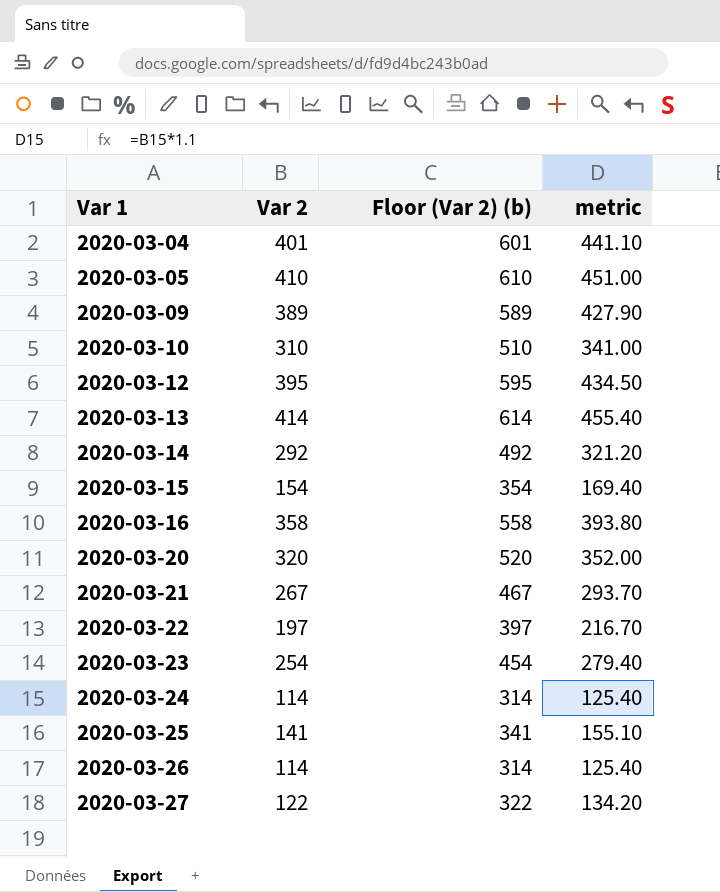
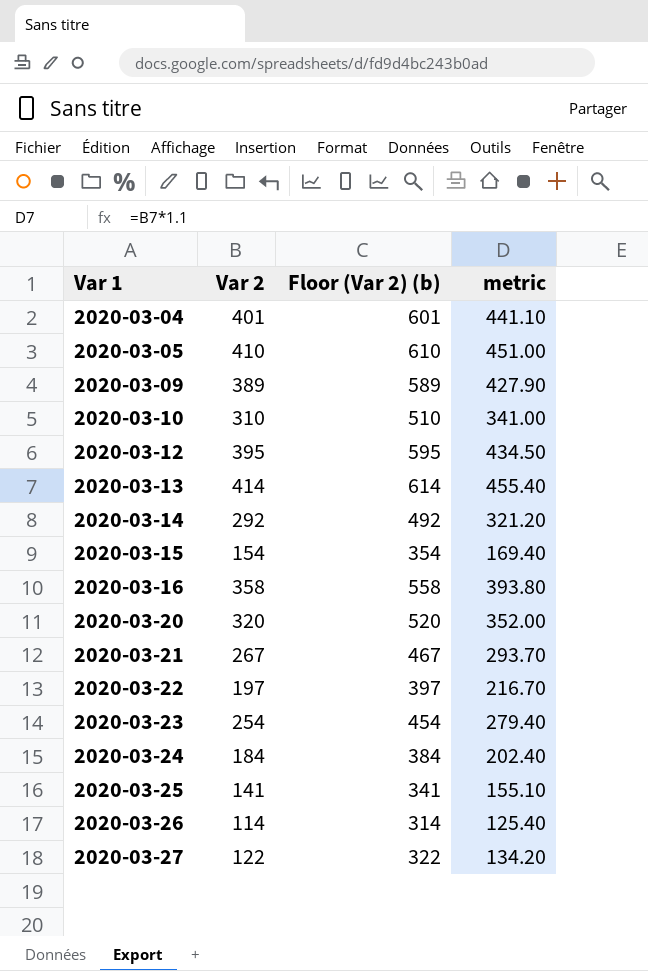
2020-03-24 | Var 2: 114 -> 184
2020-03-24 | Floor (Var 2) (b): 314 -> 384
2020-03-24 | metric: 125.40 -> 202.40

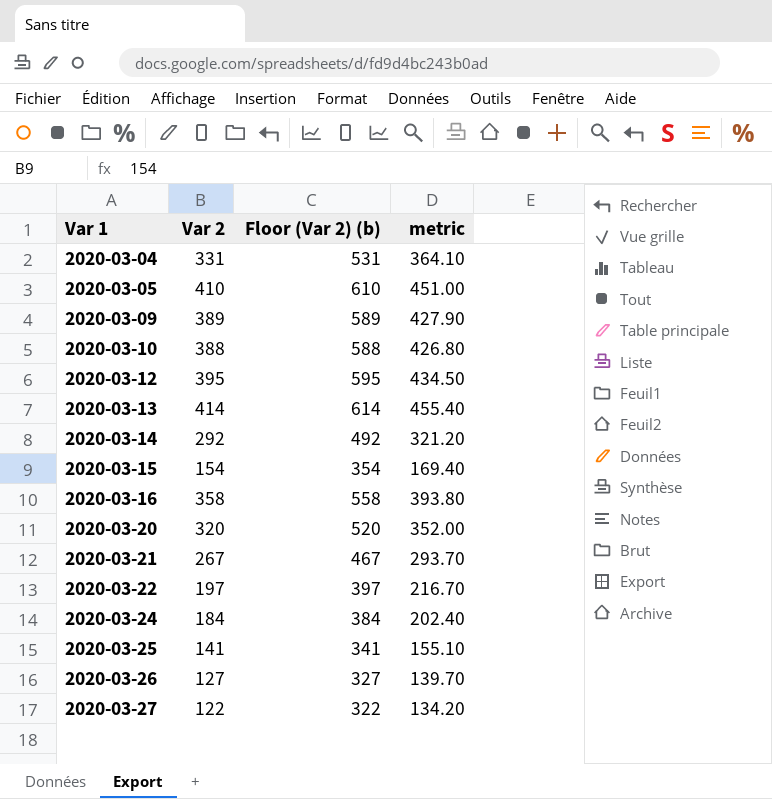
row 2020-03-23: 254 | 454 | 279.40 -> none
2020-03-04 | Var 2: 401 -> 331
2020-03-04 | Floor (Var 2) (b): 601 -> 531
2020-03-04 | metric: 441.10 -> 364.10
2020-03-10 | Var 2: 310 -> 388
2020-03-10 | Floor (Var 2) (b): 510 -> 588
2020-03-10 | metric: 341.00 -> 426.80
2020-03-26 | Var 2: 114 -> 127
2020-03-26 | Floor (Var 2) (b): 314 -> 327
2020-03-26 | metric: 125.40 -> 139.70

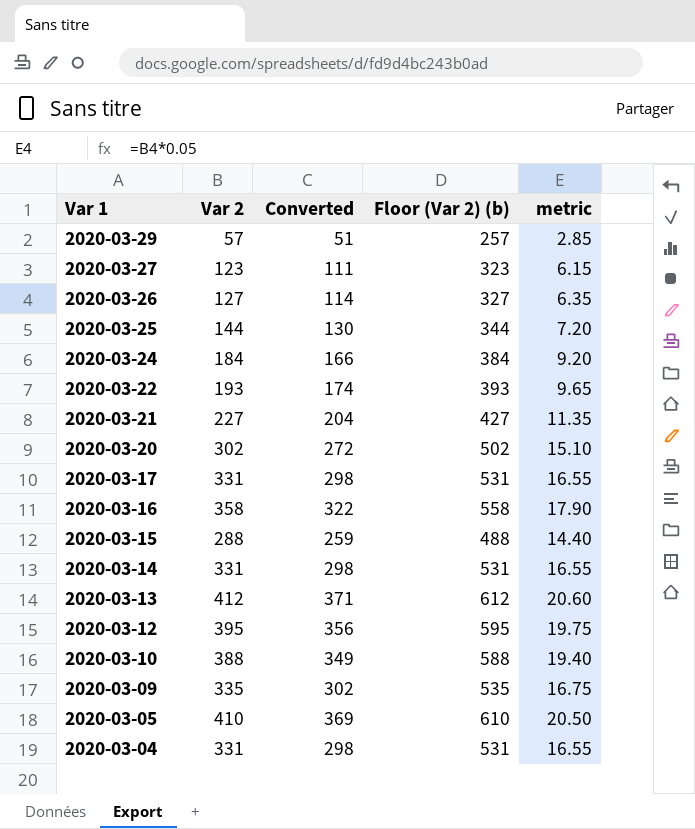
row order: Var 1 ascending -> Var 1 descending
column Converted | formula: none -> [Var 2] * 0.9
column metric | formula: [Var 2] * 1.1 -> [Var 2] * 0.05
row 2020-03-29: none -> 57 | 51 | 257 | 2.85
2020-03-27 | Var 2: 122 -> 123
2020-03-27 | Floor (Var 2) (b): 322 -> 323
2020-03-25 | Var 2: 141 -> 144
2020-03-25 | Floor (Var 2) (b): 341 -> 344
2020-03-22 | Var 2: 197 -> 193
2020-03-22 | Floor (Var 2) (b): 397 -> 393
2020-03-21 | Var 2: 267 -> 227
2020-03-21 | Floor (Var 2) (b): 467 -> 427
2020-03-20 | Var 2: 320 -> 302
2020-03-20 | Floor (Var 2) (b): 520 -> 502
row 2020-03-17: none -> 331 | 298 | 531 | 16.55
2020-03-15 | Var 2: 154 -> 288
2020-03-15 | Floor (Var 2) (b): 354 -> 488
2020-03-14 | Var 2: 292 -> 331
2020-03-14 | Floor (Var 2) (b): 492 -> 531
2020-03-13 | Var 2: 414 -> 412
2020-03-13 | Floor (Var 2) (b): 614 -> 612
2020-03-09 | Var 2: 389 -> 335
2020-03-09 | Floor (Var 2) (b): 589 -> 535

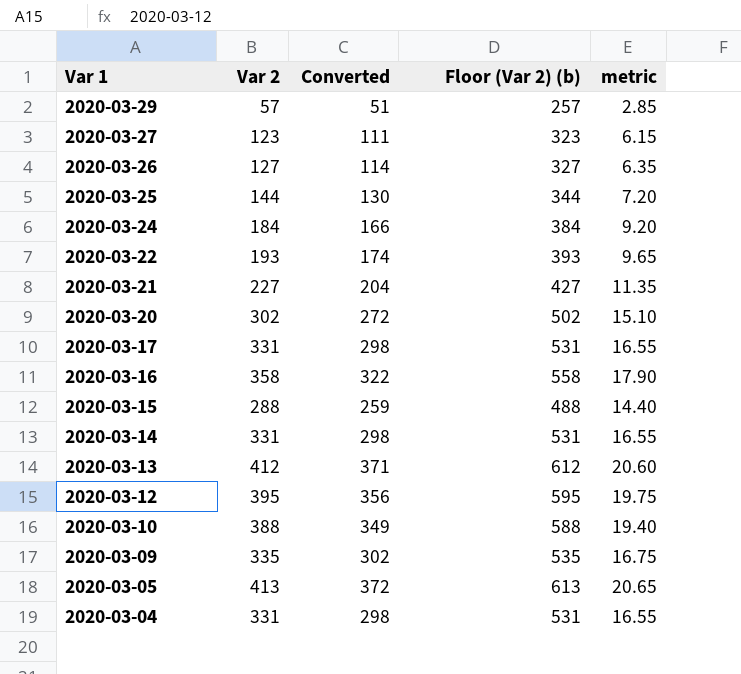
2020-03-05 | Var 2: 410 -> 413
2020-03-05 | Converted: 369 -> 372
2020-03-05 | Floor (Var 2) (b): 610 -> 613
2020-03-05 | metric: 20.50 -> 20.65

